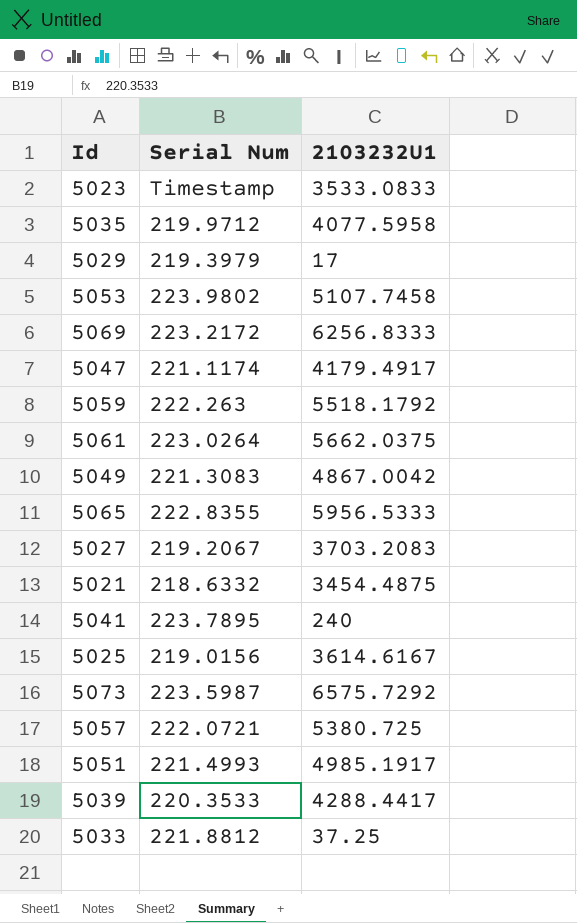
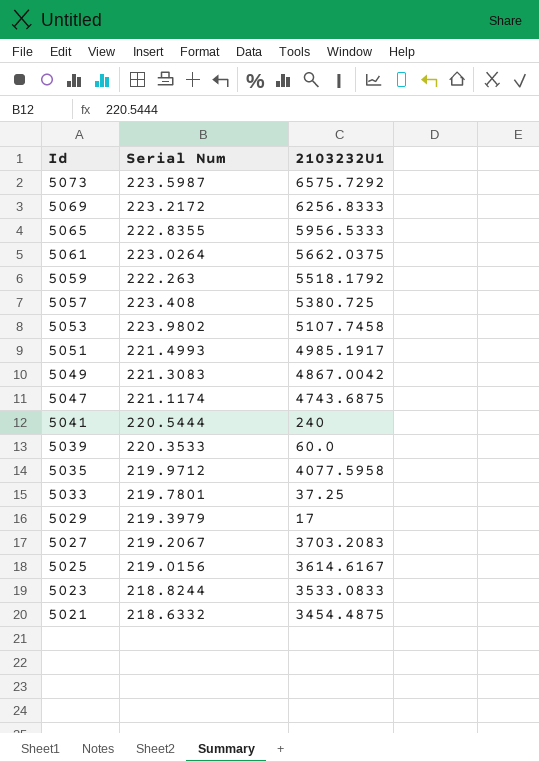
row order: none -> Id descending
5057 | Serial Num: 222.0721 -> 223.408
5047 | 2103232U1: 4179.4917 -> 4743.6875
5041 | Serial Num: 223.7895 -> 220.5444
5039 | 2103232U1: 4288.4417 -> 60.0
5033 | Serial Num: 221.8812 -> 219.7801
5023 | Serial Num: Timestamp -> 218.8244

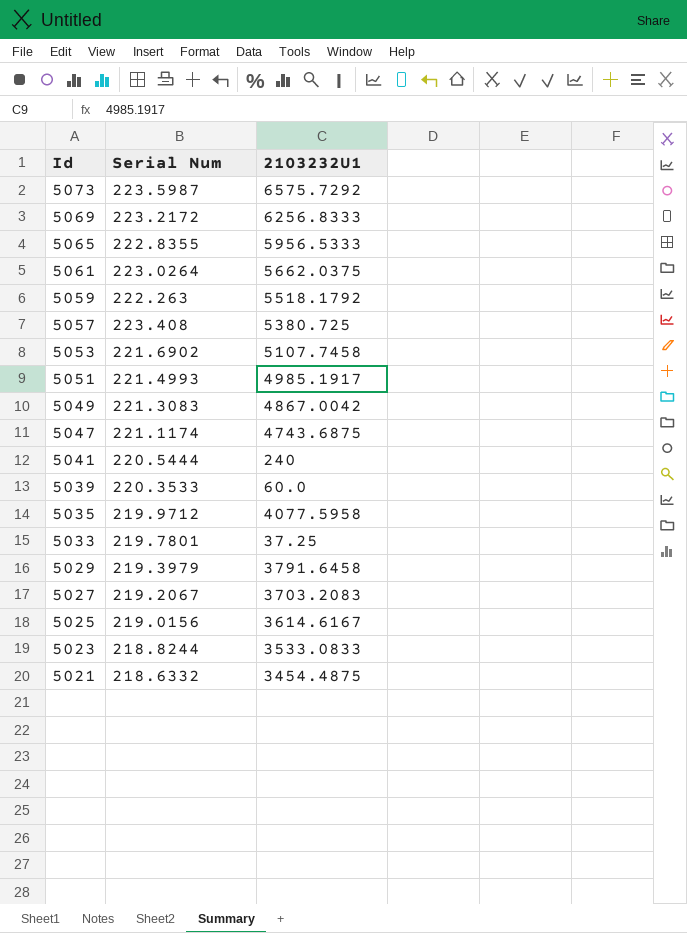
5053 | Serial Num: 223.9802 -> 221.6902
5029 | 2103232U1: 17 -> 3791.6458

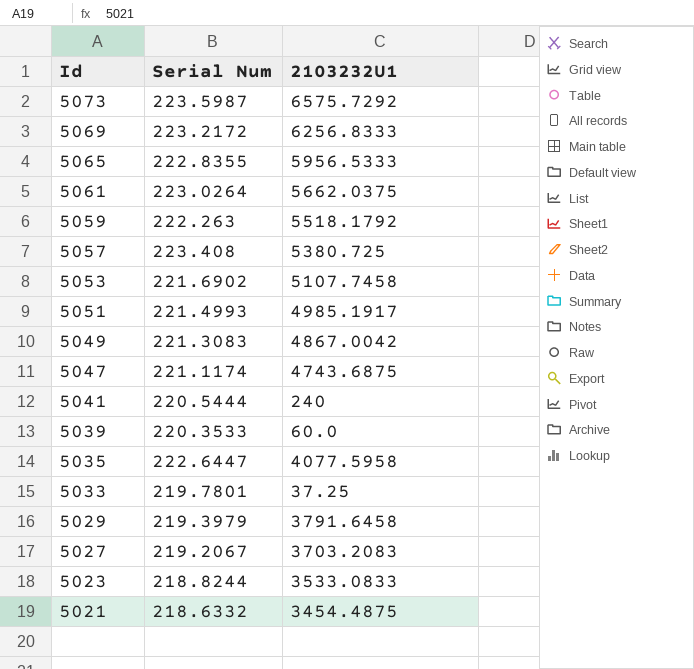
row 5025: 219.0156 | 3614.6167 -> none
5035 | Serial Num: 219.9712 -> 222.6447

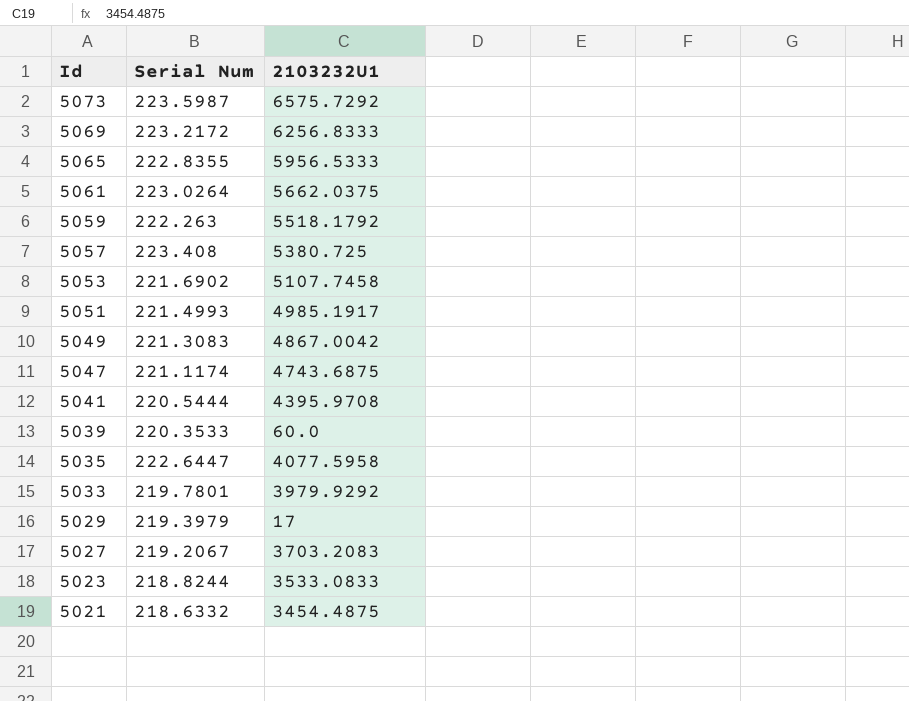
5041 | 2103232U1: 240 -> 4395.9708
5033 | 2103232U1: 37.25 -> 3979.9292
5029 | 2103232U1: 3791.6458 -> 17

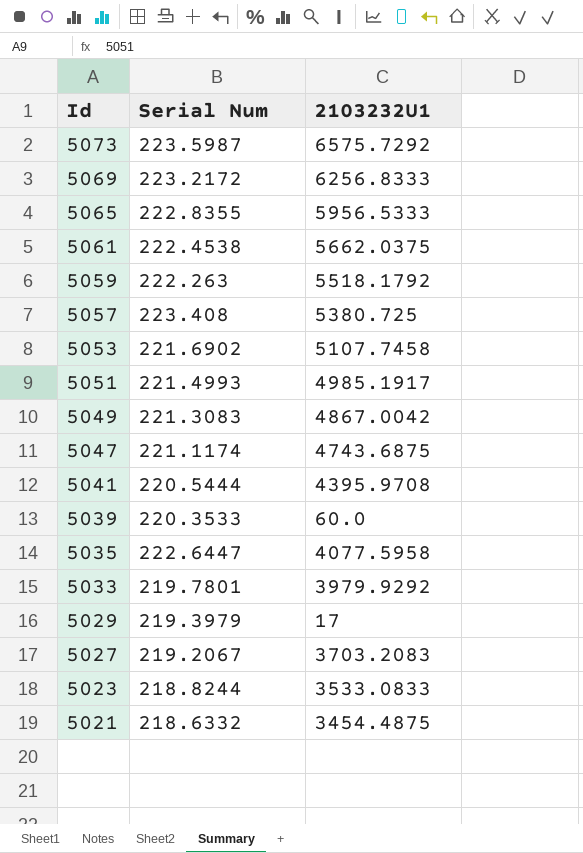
5061 | Serial Num: 223.0264 -> 222.4538

